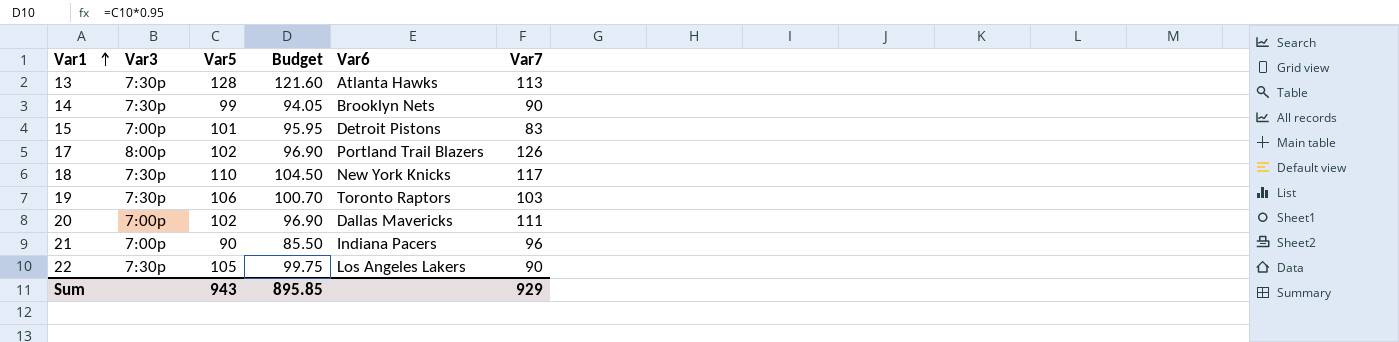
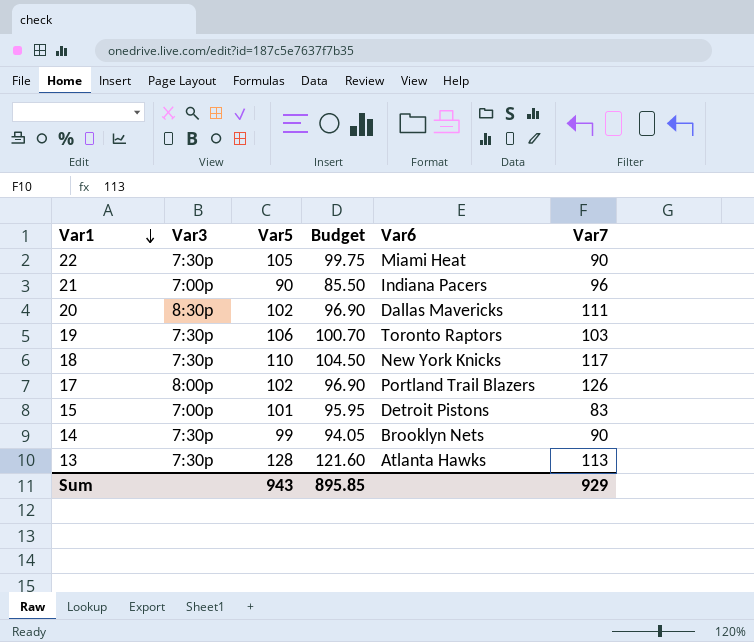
row order: Var1 ascending -> Var1 descending
22 | Var6: Los Angeles Lakers -> Miami Heat
20 | Var3: 7:00p -> 8:30p

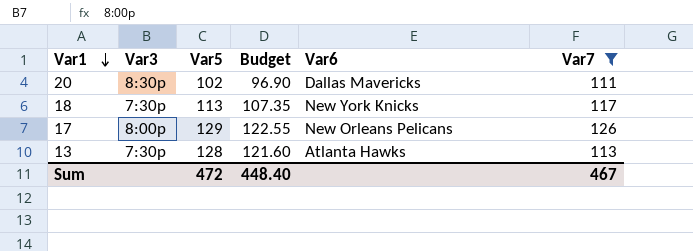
filter: none -> Var7 >= 111
18 | Var5: 110 -> 113
18 | Budget: 104.50 -> 107.35
17 | Var5: 102 -> 129
17 | Budget: 96.90 -> 122.55
17 | Var6: Portland Trail Blazers -> New Orleans Pelicans
Sum | Var5: 943 -> 472
Sum | Budget: 895.85 -> 448.40
Sum | Var7: 929 -> 467

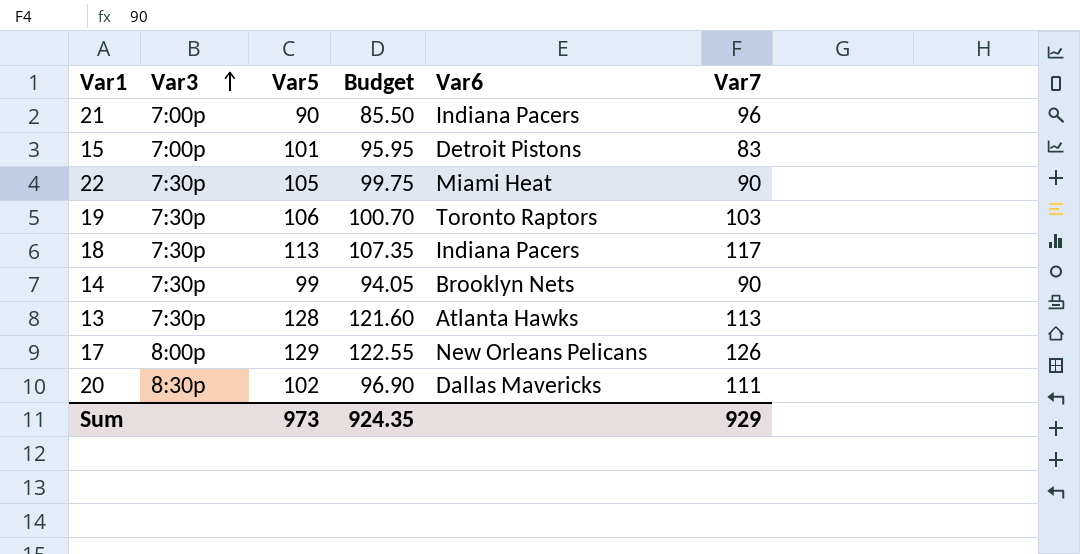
filter: Var7 >= 111 -> none
row order: Var1 descending -> Var3 ascending
18 | Var6: New York Knicks -> Indiana Pacers
Sum | Var5: 472 -> 973
Sum | Budget: 448.40 -> 924.35
Sum | Var7: 467 -> 929

